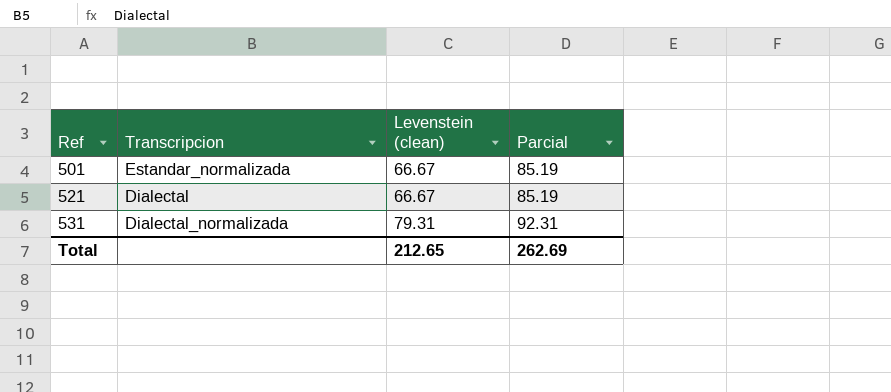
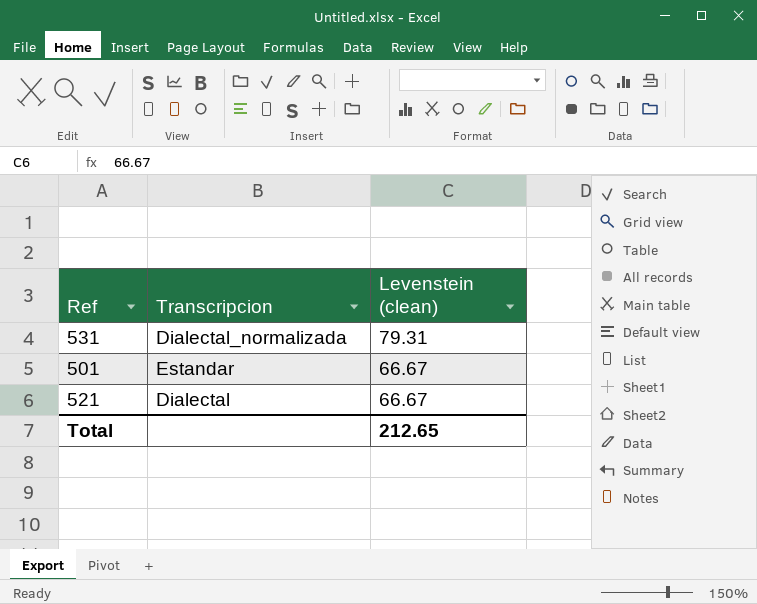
row order: Ref ascending -> Levenstein (clean) descending
column Parcial | position: 4 -> none
501 | Transcripcion: Estandar_normalizada -> Estandar

